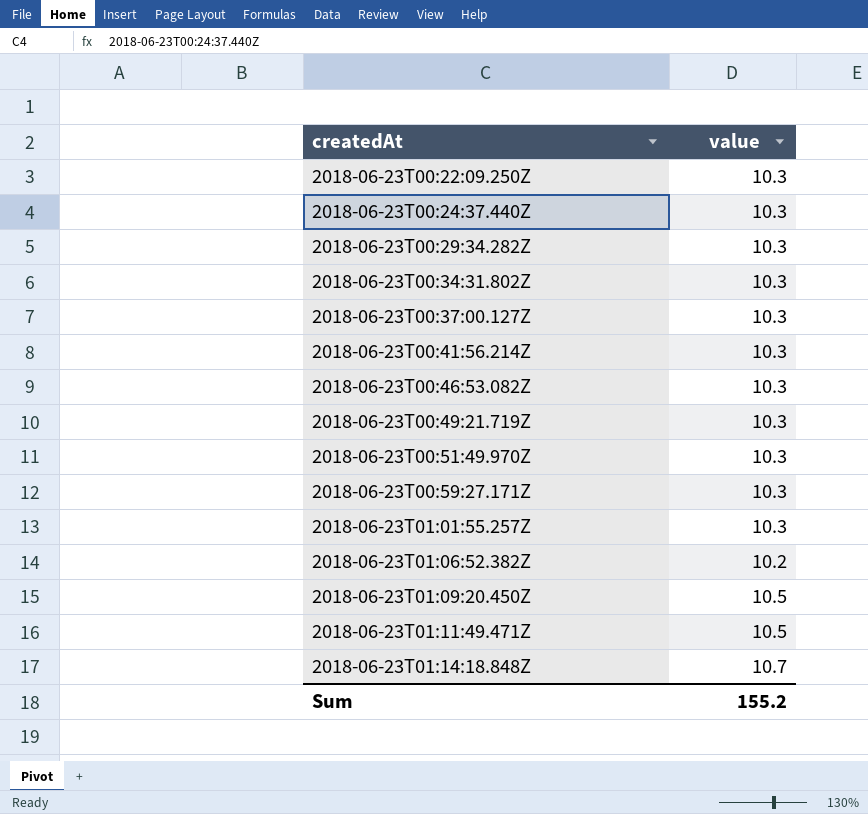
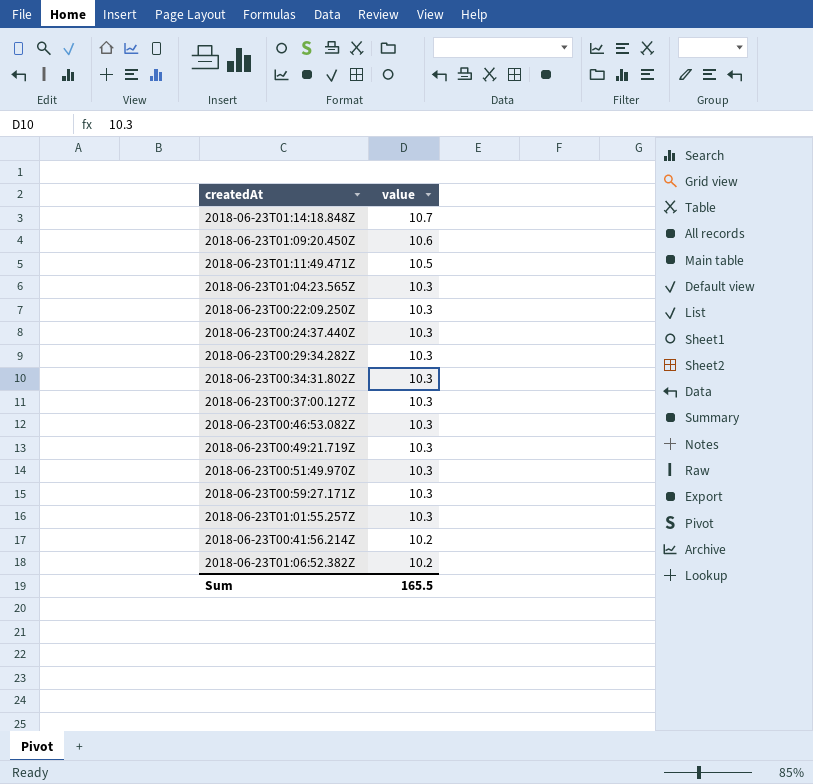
row order: createdAt ascending -> value descending
2018-06-23T01:09:20.450Z | value: 10.5 -> 10.6
row 2018-06-23T01:04:23.565Z: none -> 10.3
2018-06-23T00:41:56.214Z | value: 10.3 -> 10.2
Sum | value: 155.2 -> 165.5

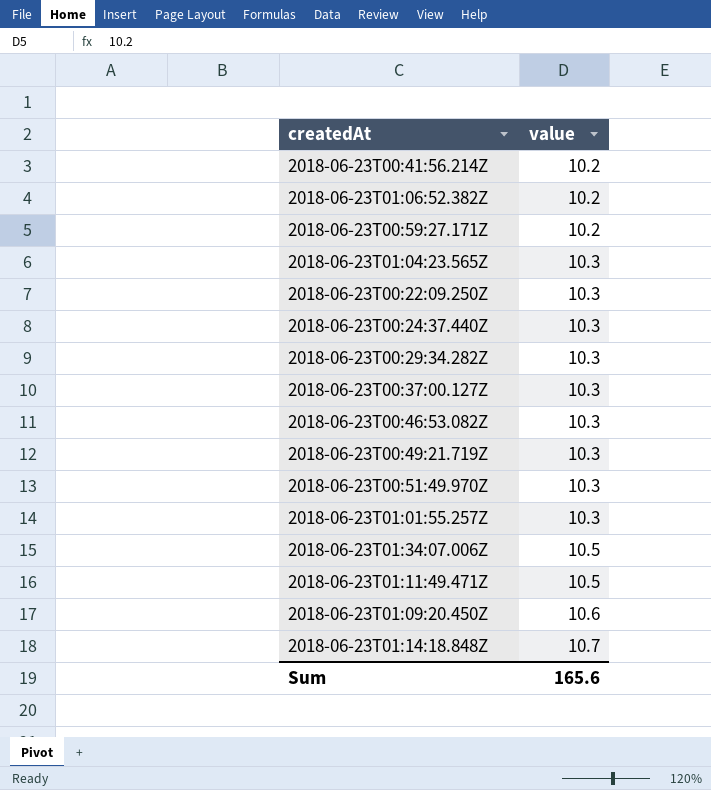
row order: value descending -> value ascending
row 2018-06-23T00:34:31.802Z: 10.3 -> none
2018-06-23T00:59:27.171Z | value: 10.3 -> 10.2
row 2018-06-23T01:34:07.006Z: none -> 10.5
Sum | value: 165.5 -> 165.6

